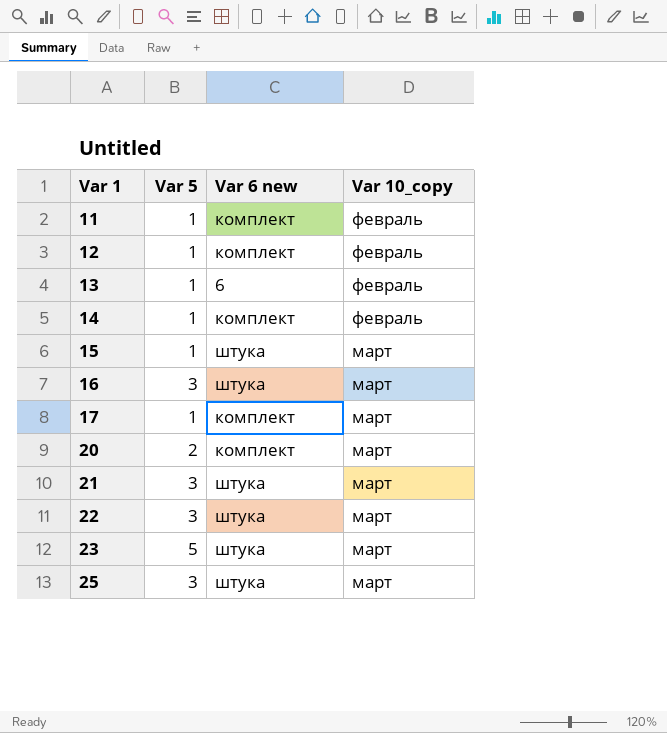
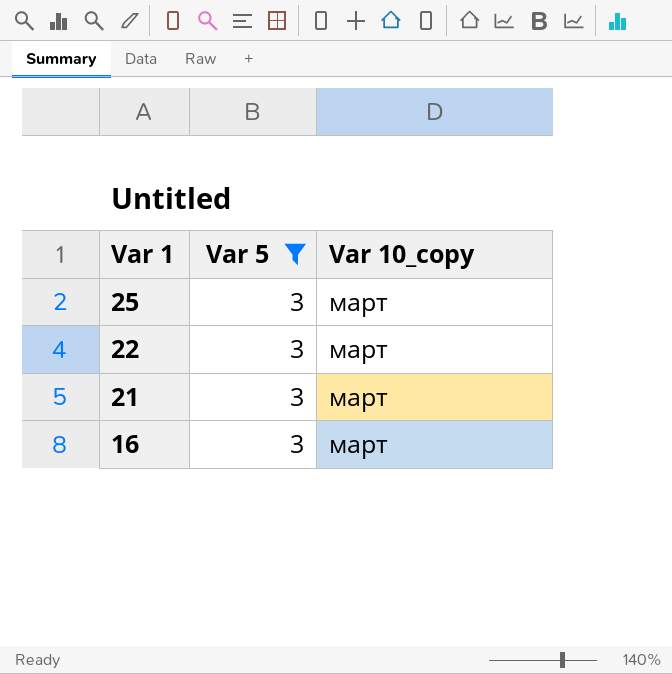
filter: none -> Var 5 = 3
row order: Var 1 ascending -> Var 1 descending
column Var 6 new | position: 3 -> none

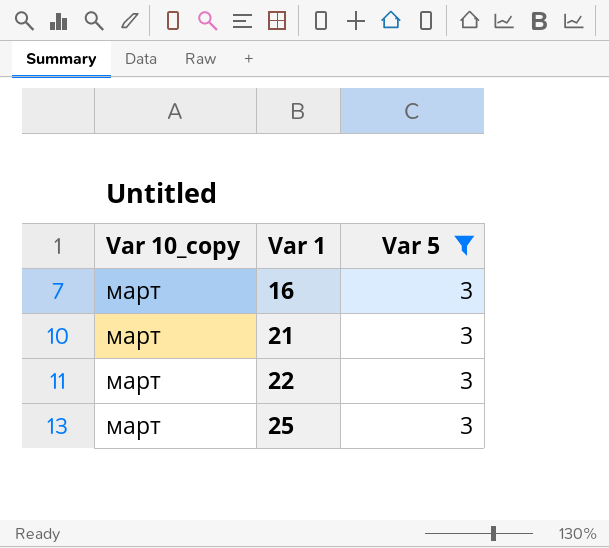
row order: Var 1 descending -> Var 1 ascending
column Var 10_copy | position: 3 -> 1

